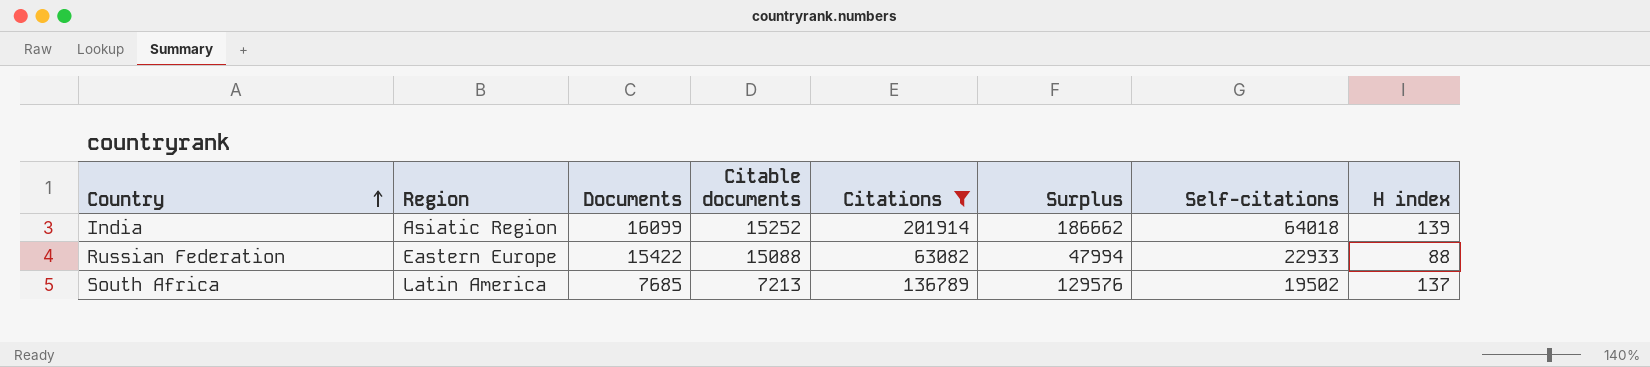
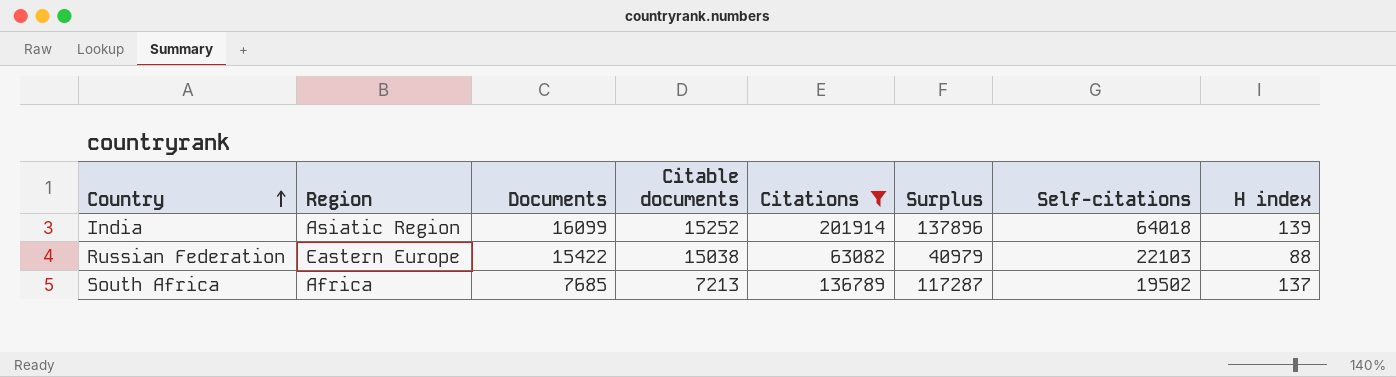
column Surplus | formula: [Citations] - [Citable documents] -> [Citations] - [Self-citations]
Russian Federation | Citable documents: 15088 -> 15038
Russian Federation | Self-citations: 22933 -> 22103
South Africa | Region: Latin America -> Africa

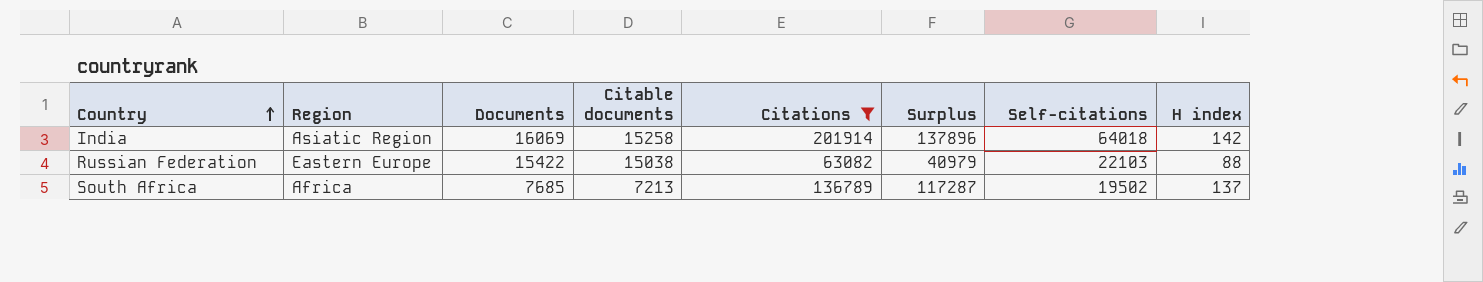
India | Documents: 16099 -> 16069
India | Citable documents: 15252 -> 15258
India | H index: 139 -> 142

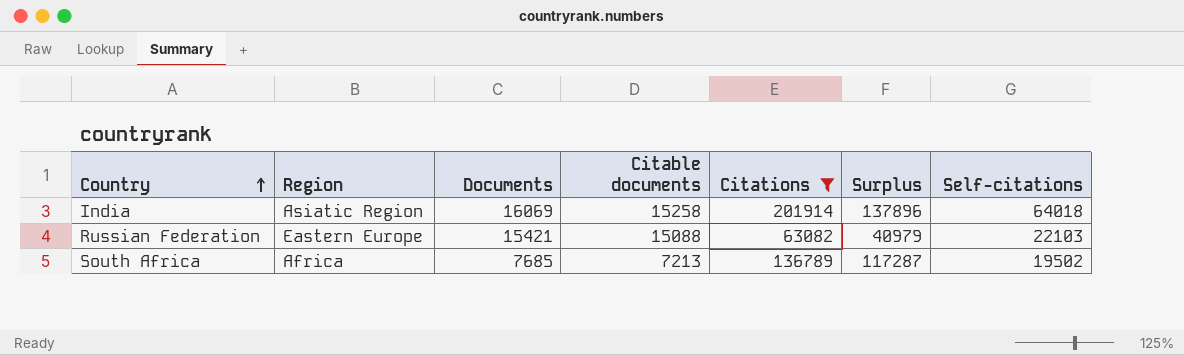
column H index | position: 8 -> none
Russian Federation | Documents: 15422 -> 15421
Russian Federation | Citable documents: 15038 -> 15088

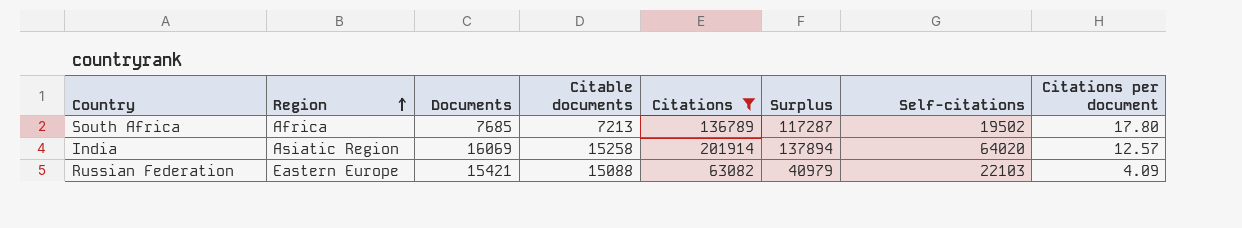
row order: Country ascending -> Region ascending
column Citations per document | formula: none -> [Citations] / [Documents]
India | Surplus: 137896 -> 137894
India | Self-citations: 64018 -> 64020

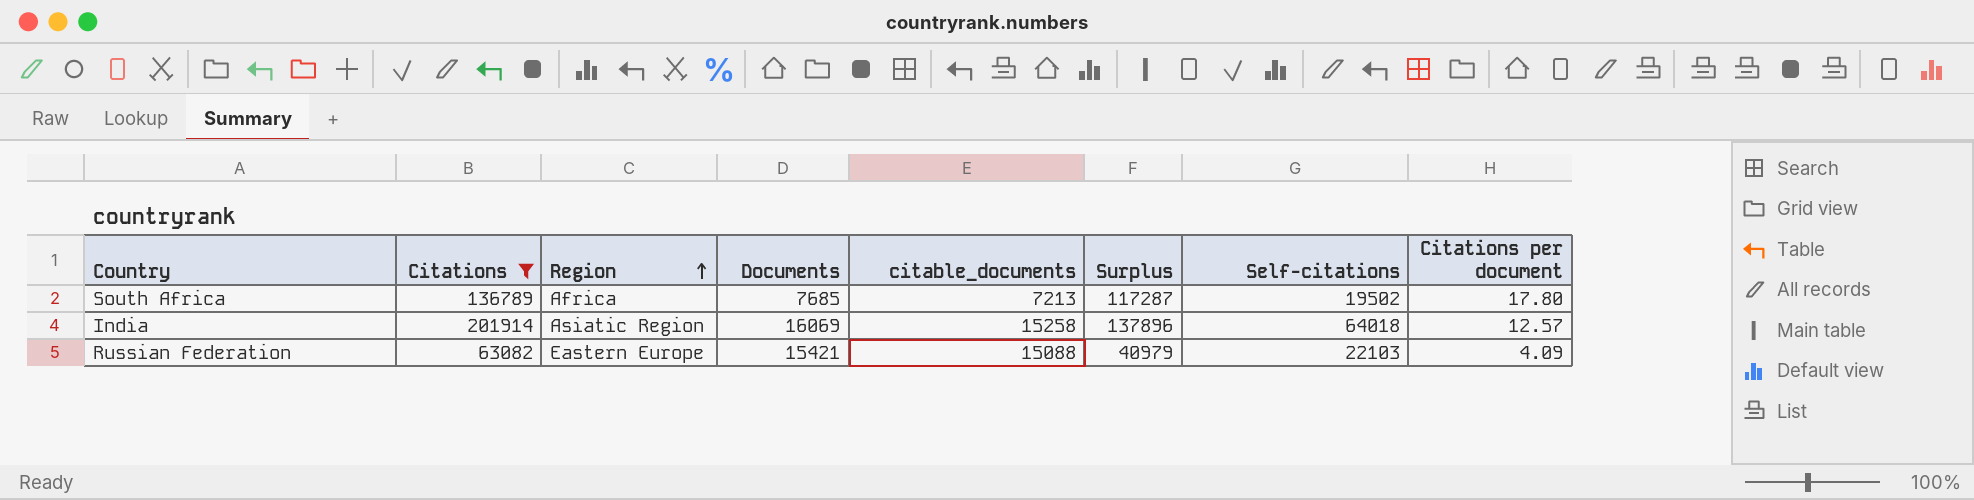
column Citations | position: 5 -> 2
column name: Citable documents -> citable_documents
India | Surplus: 137894 -> 137896
India | Self-citations: 64020 -> 64018

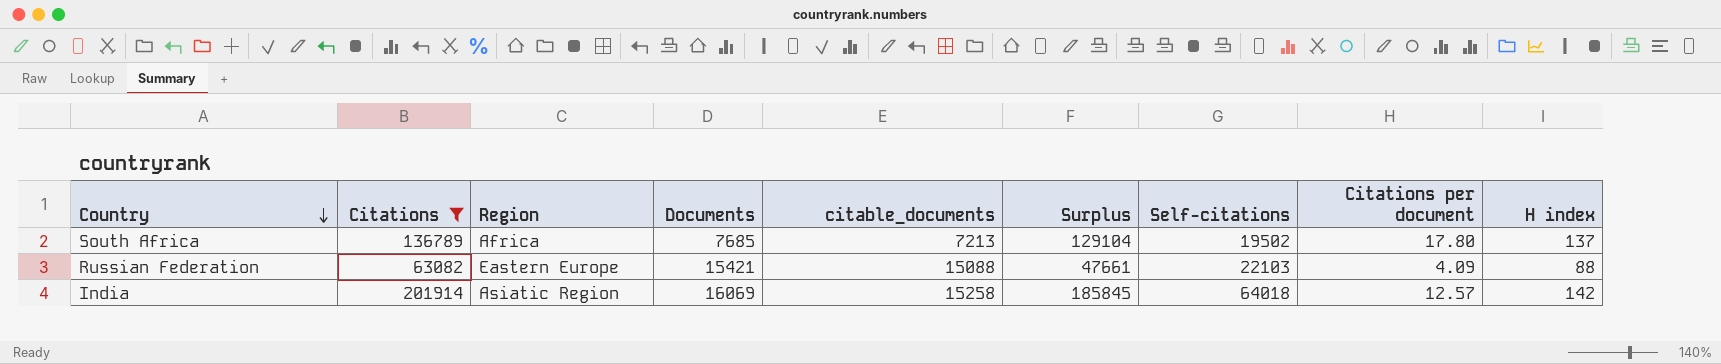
row order: Region ascending -> Country descending
column Surplus | formula: [Citations] - [Self-citations] -> [Citations] - [Documents]
column H index | position: none -> 9

